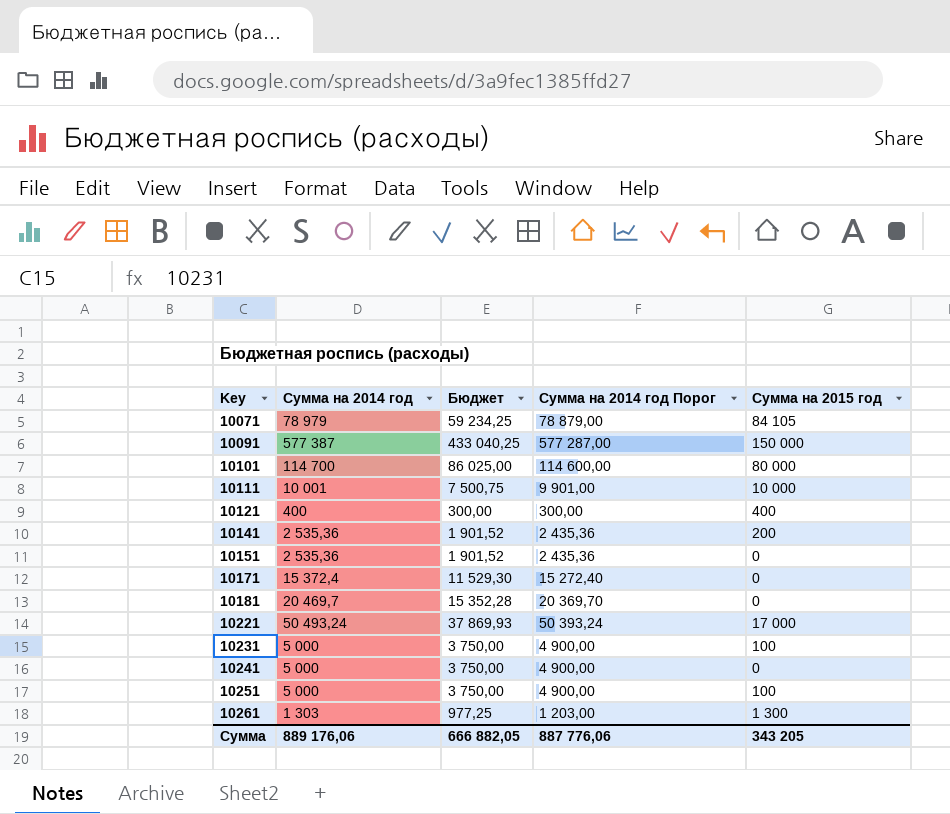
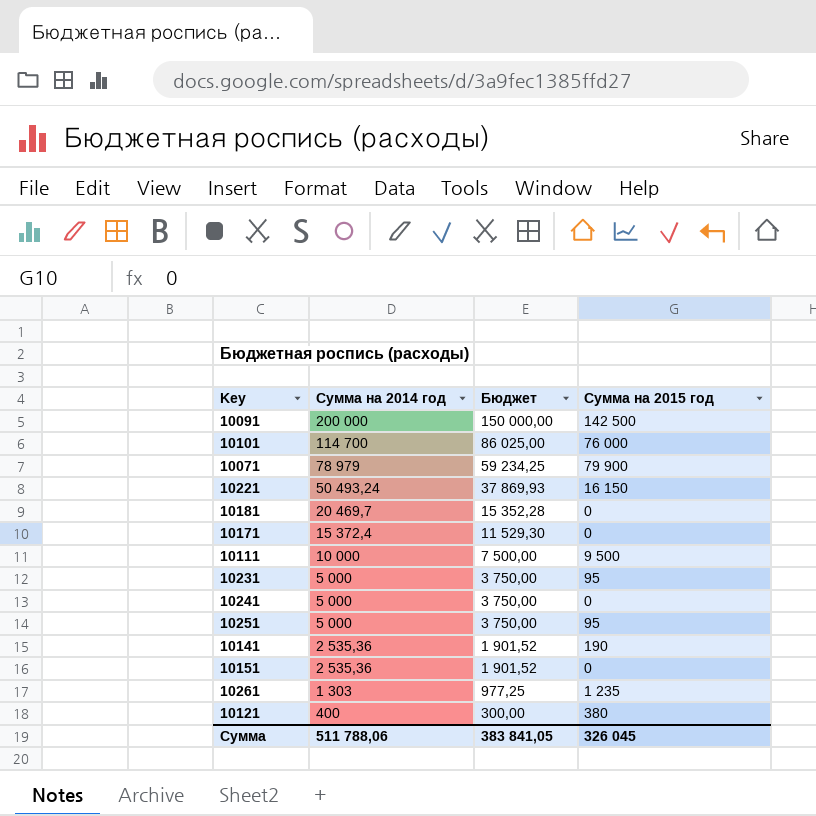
row order: Key ascending -> Сумма на 2014 год descending
column Сумма на 2014 год Порог | formula: [Сумма на 2014 год] - 100 -> none
10091 | Сумма на 2014 год: 577 387 -> 200 000
10091 | Бюджет: 433 040,25 -> 150 000,00
10091 | Сумма на 2015 год: 150 000 -> 142 500
10101 | Сумма на 2015 год: 80 000 -> 76 000
10071 | Сумма на 2015 год: 84 105 -> 79 900
10221 | Сумма на 2015 год: 17 000 -> 16 150
10111 | Сумма на 2014 год: 10 001 -> 10 000
10111 | Бюджет: 7 500,75 -> 7 500,00
10111 | Сумма на 2015 год: 10 000 -> 9 500
10231 | Сумма на 2015 год: 100 -> 95
10251 | Сумма на 2015 год: 100 -> 95
10141 | Сумма на 2015 год: 200 -> 190
10261 | Сумма на 2015 год: 1 300 -> 1 235
10121 | Сумма на 2015 год: 400 -> 380
Сумма | Сумма на 2014 год: 889 176,06 -> 511 788,06
Сумма | Бюджет: 666 882,05 -> 383 841,05
Сумма | Сумма на 2015 год: 343 205 -> 326 045

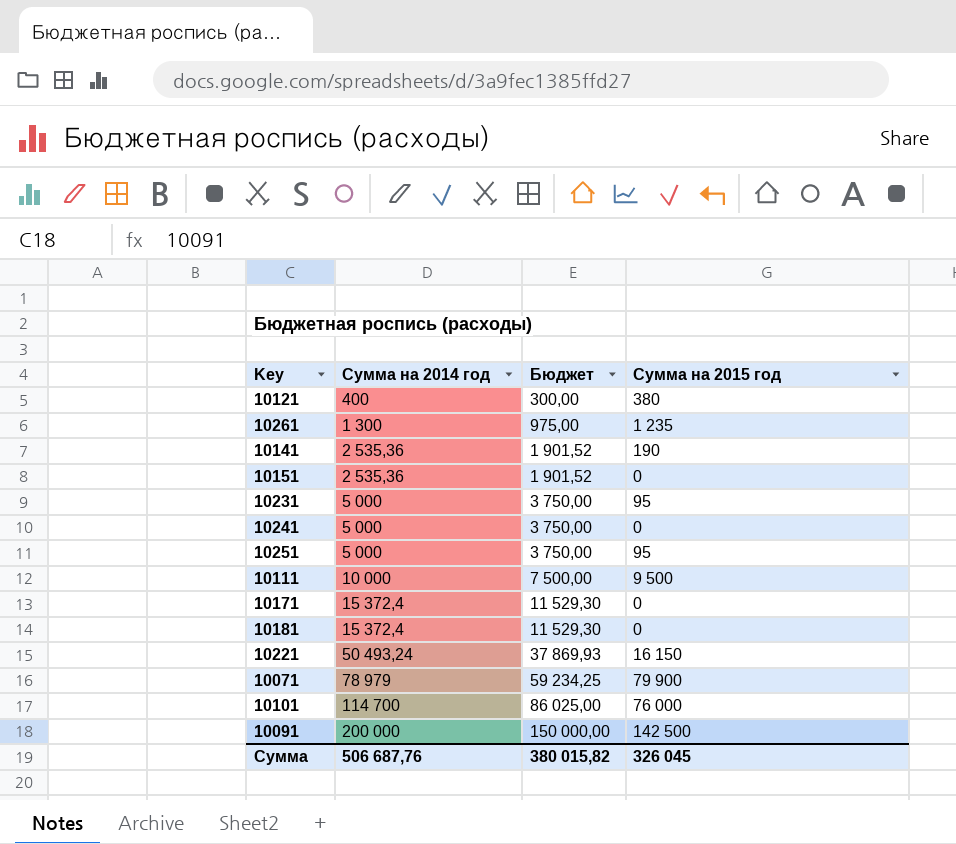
row order: Сумма на 2014 год descending -> Сумма на 2014 год ascending
10261 | Сумма на 2014 год: 1 303 -> 1 300
10261 | Бюджет: 977,25 -> 975,00
10181 | Сумма на 2014 год: 20 469,7 -> 15 372,4
10181 | Бюджет: 15 352,28 -> 11 529,30
Сумма | Сумма на 2014 год: 511 788,06 -> 506 687,76
Сумма | Бюджет: 383 841,05 -> 380 015,82

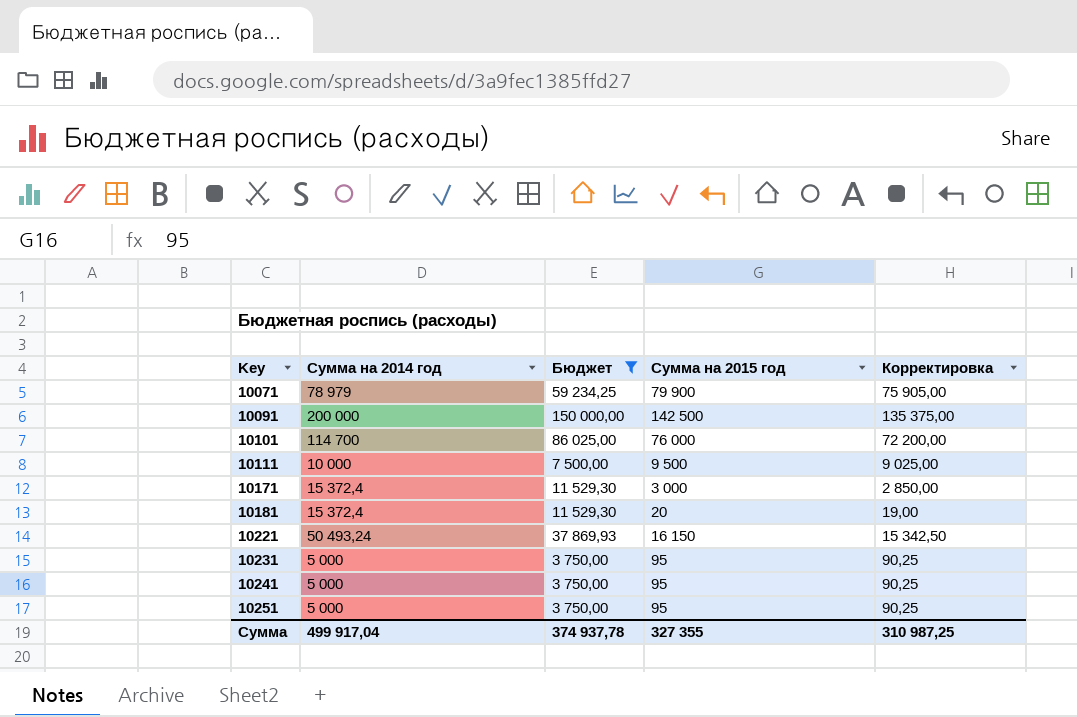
filter: none -> Бюджет >= 3 750,00
row order: Сумма на 2014 год ascending -> Key ascending
column Корректировка | formula: none -> [Сумма на 2015 год] * 0,95
10171 | Сумма на 2015 год: 0 -> 3 000
10181 | Сумма на 2015 год: 0 -> 20
10241 | Сумма на 2015 год: 0 -> 95
Сумма | Сумма на 2014 год: 506 687,76 -> 499 917,04
Сумма | Бюджет: 380 015,82 -> 374 937,78
Сумма | Сумма на 2015 год: 326 045 -> 327 355

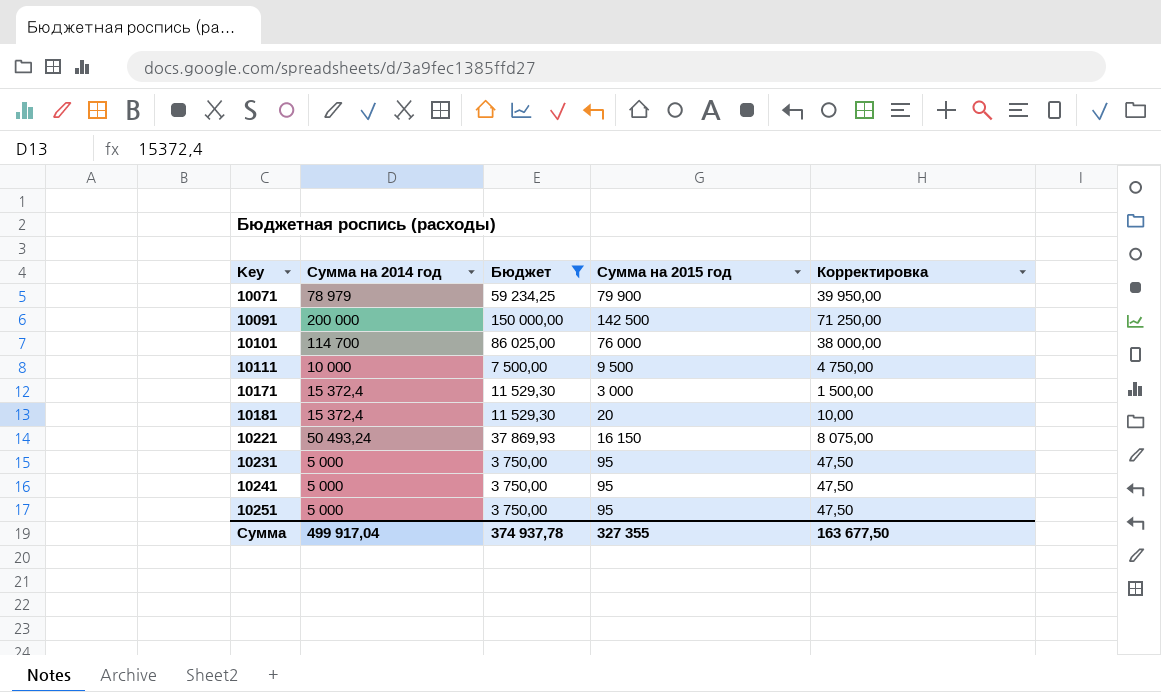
column Корректировка | formula: [Сумма на 2015 год] * 0,95 -> [Сумма на 2015 год] * 0,5
Сумма | Корректировка: 310 987,25 -> 163 677,50

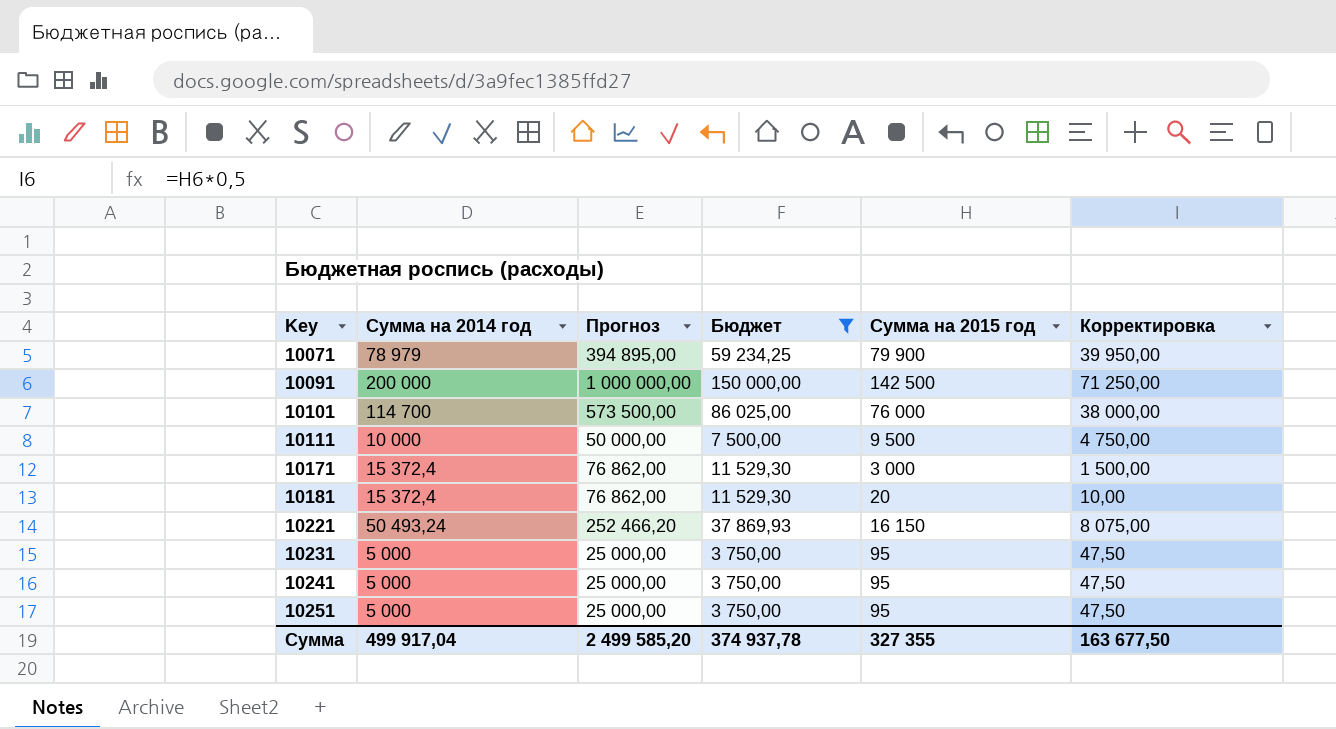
column Прогноз | formula: none -> [Сумма на 2014 год] * 5

